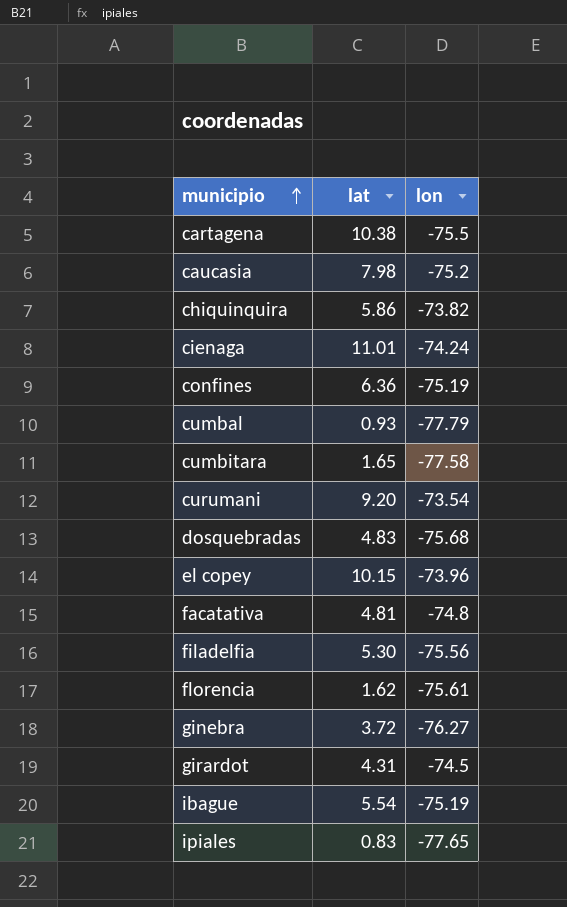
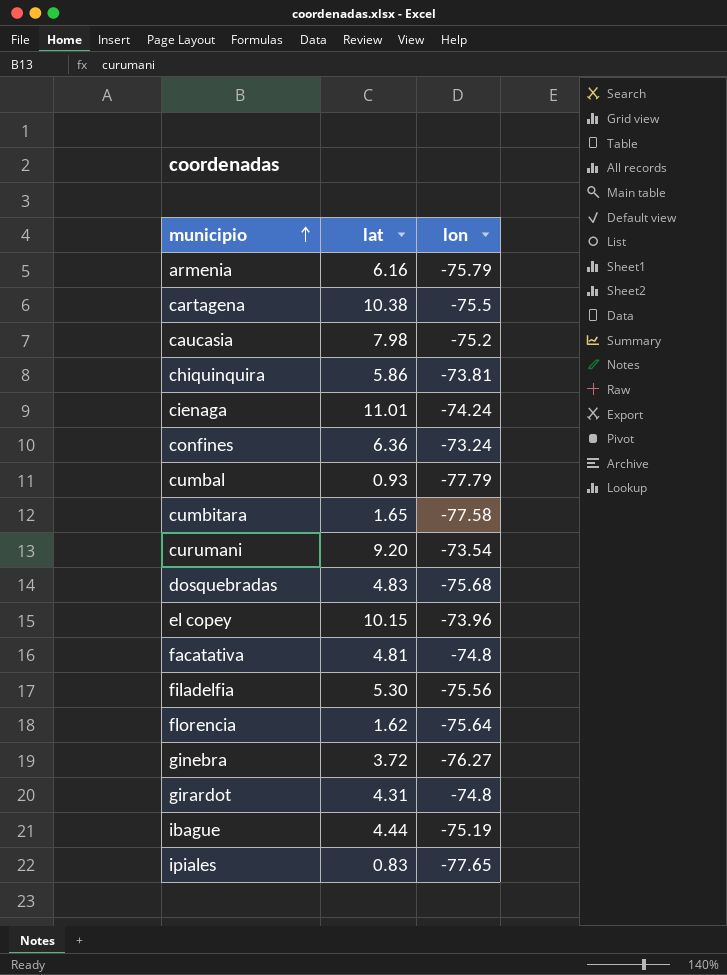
row armenia: none -> 6.16 | -75.79
chiquinquira | lon: -73.82 -> -73.81
confines | lon: -75.19 -> -73.24
florencia | lon: -75.61 -> -75.64
girardot | lon: -74.5 -> -74.8
ibague | lat: 5.54 -> 4.44

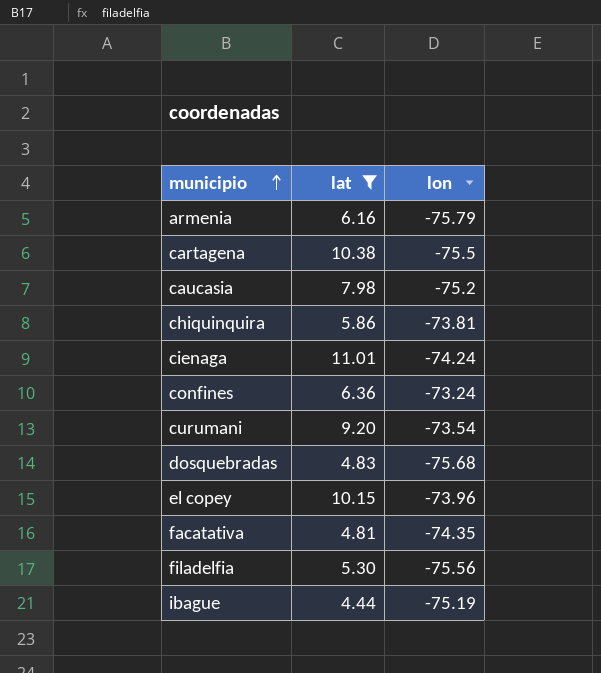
filter: none -> lat >= 4.44
facatativa | lon: -74.8 -> -74.35

